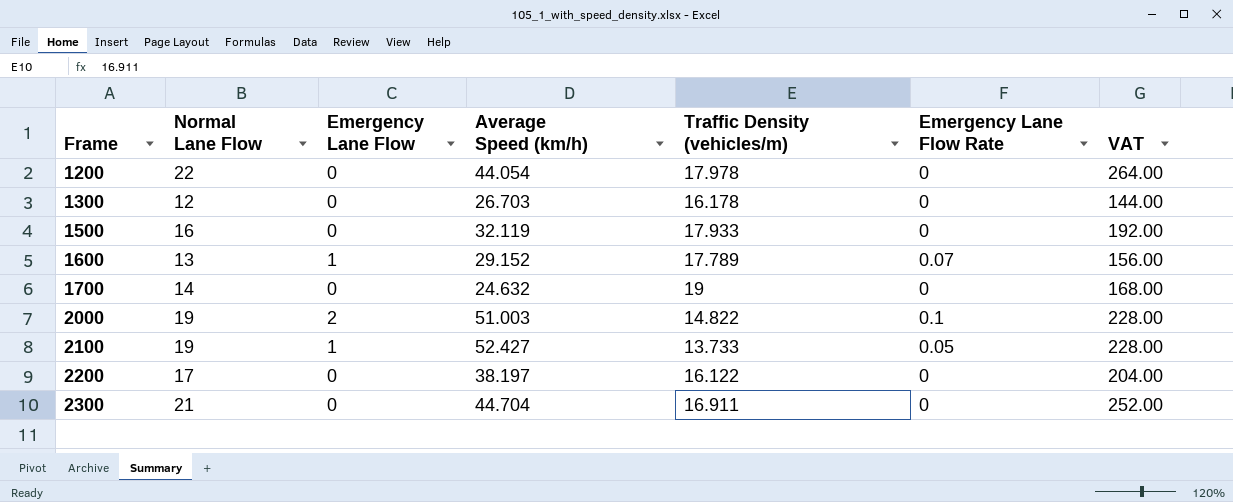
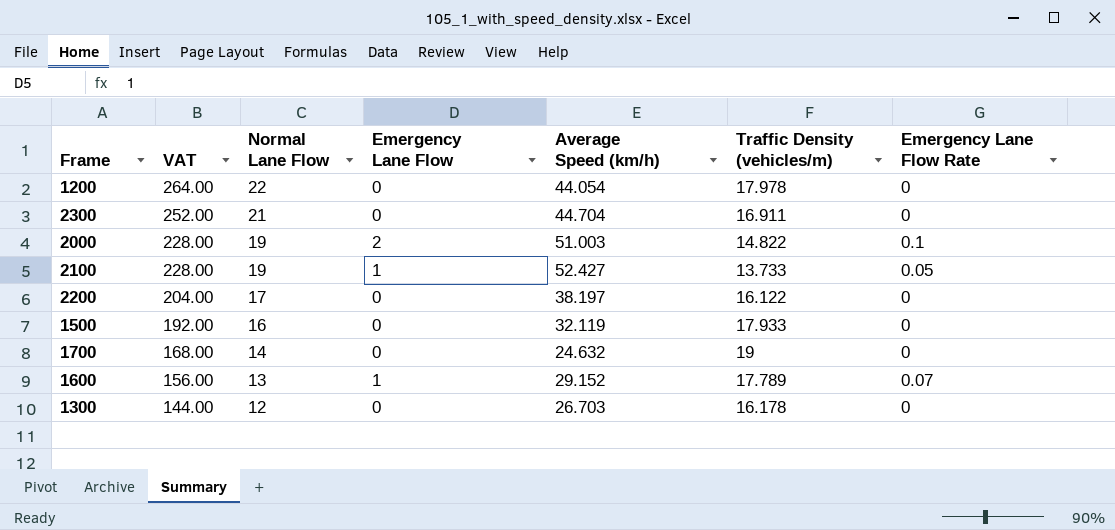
row order: Frame ascending -> VAT descending
column VAT | position: 7 -> 2

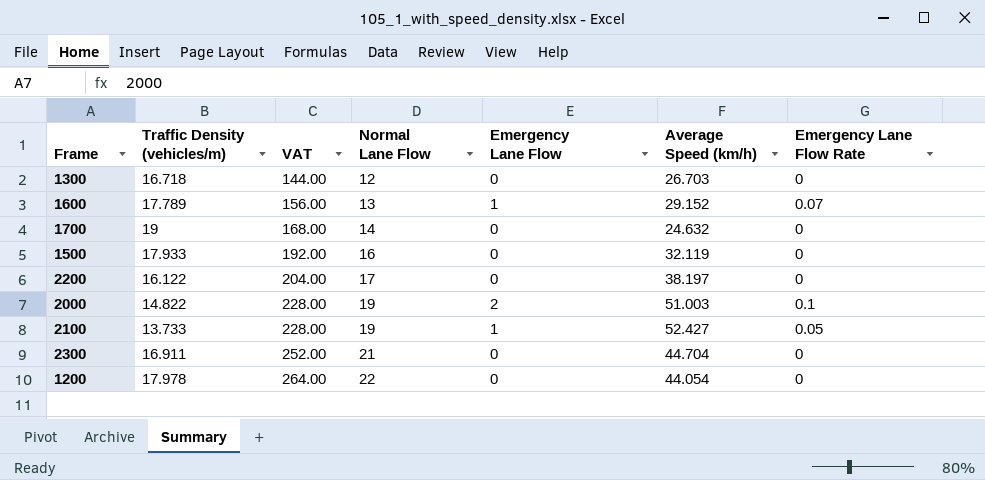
row order: VAT descending -> VAT ascending
column Traffic Density (vehicles/m) | position: 6 -> 2
1300 | Traffic Density (vehicles/m): 16.178 -> 16.718

